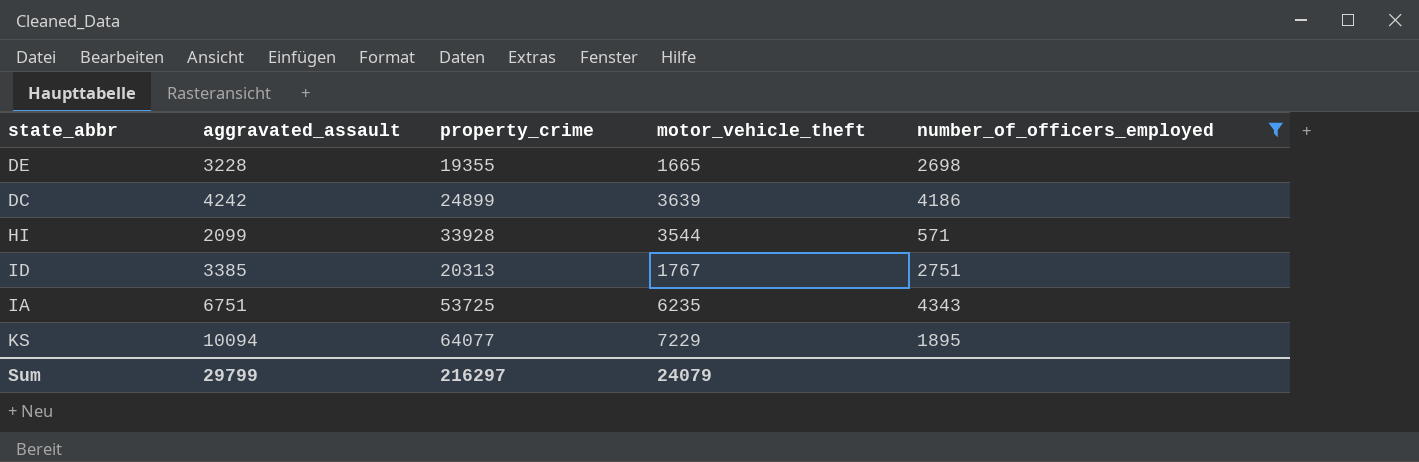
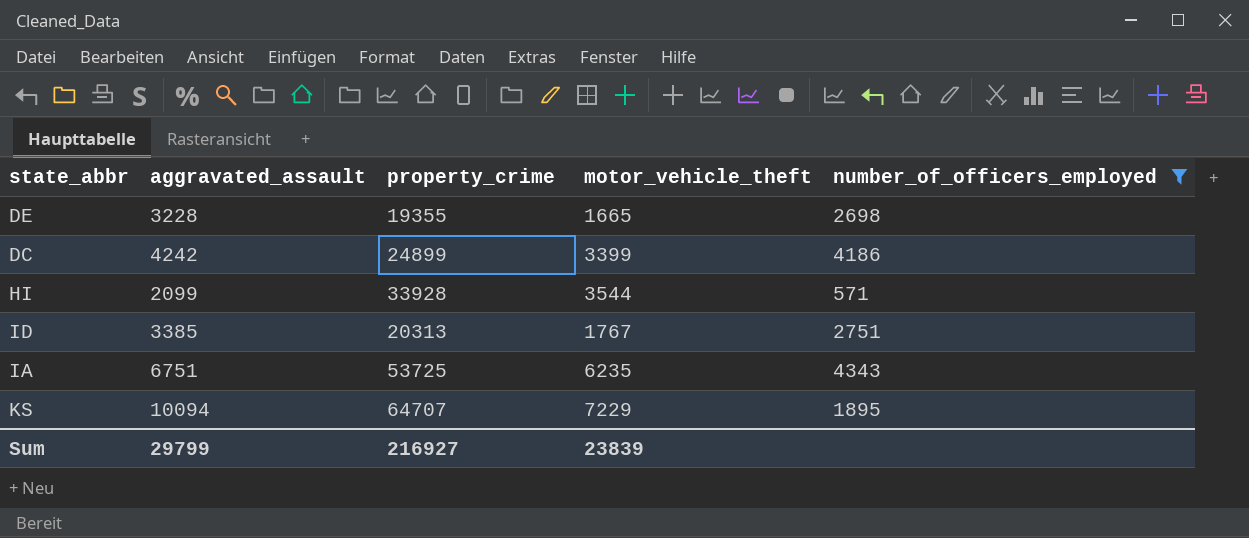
DC | motor_vehicle_theft: 3639 -> 3399
KS | property_crime: 64077 -> 64707
Sum | property_crime: 216297 -> 216927
Sum | motor_vehicle_theft: 24079 -> 23839

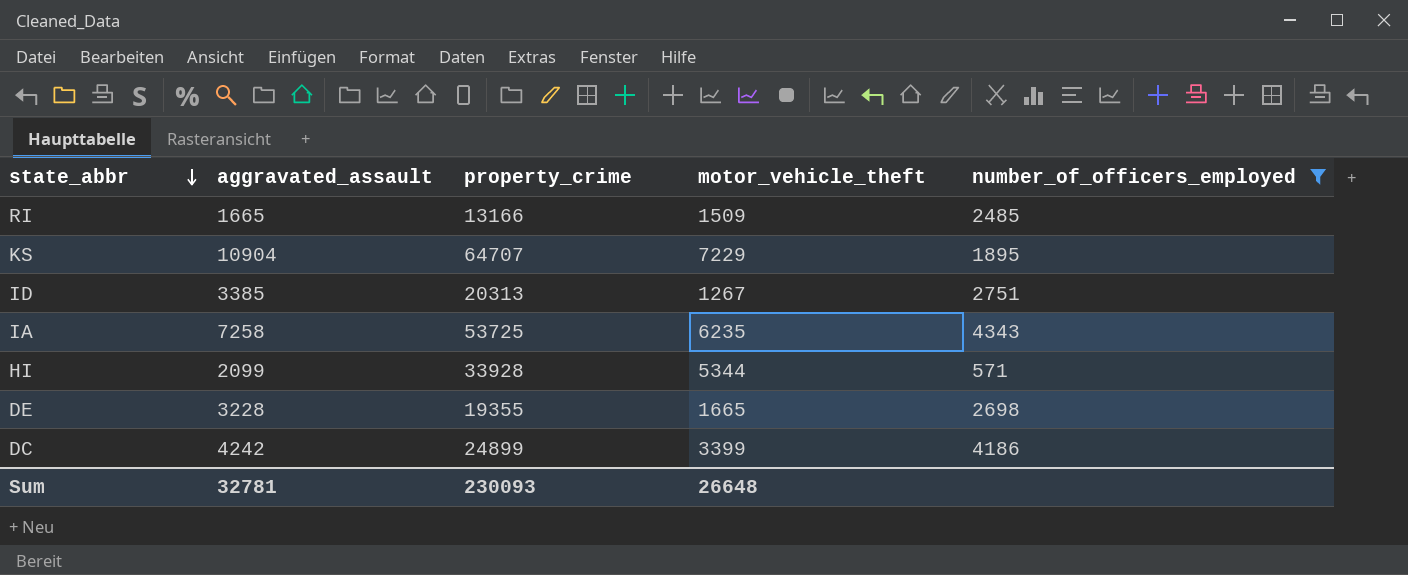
row order: none -> state_abbr descending
row RI: none -> 1665 | 13166 | 1509 | 2485
KS | aggravated_assault: 10094 -> 10904
ID | motor_vehicle_theft: 1767 -> 1267
IA | aggravated_assault: 6751 -> 7258
HI | motor_vehicle_theft: 3544 -> 5344
Sum | aggravated_assault: 29799 -> 32781
Sum | property_crime: 216927 -> 230093
Sum | motor_vehicle_theft: 23839 -> 26648

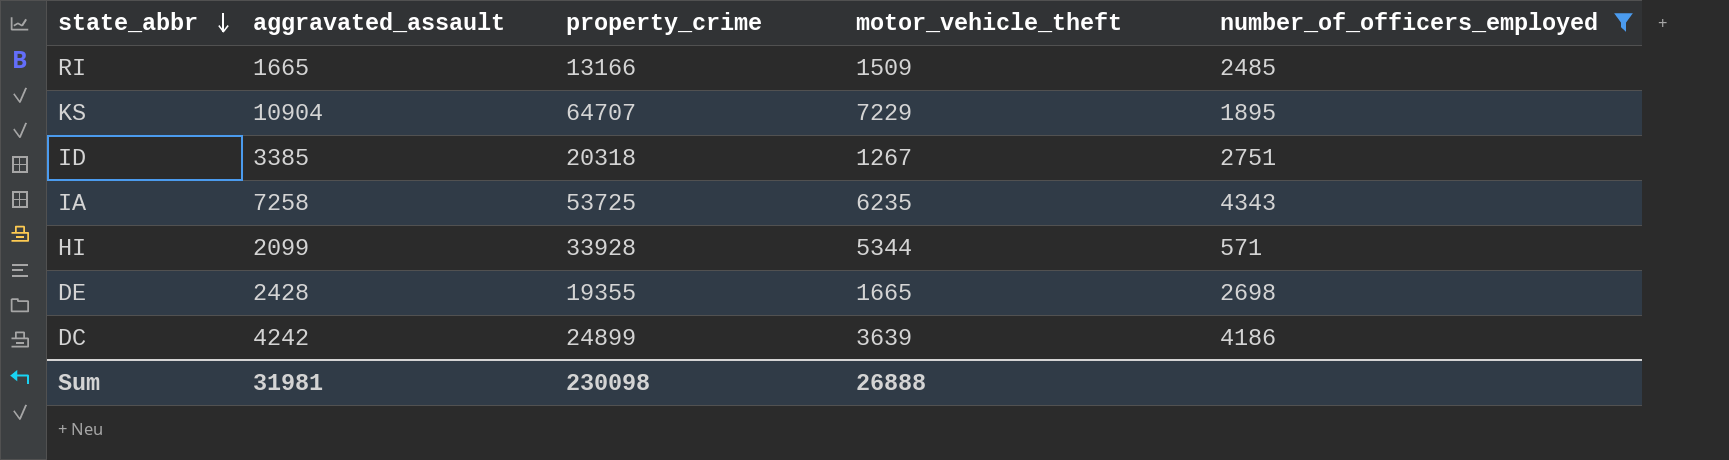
ID | property_crime: 20313 -> 20318
DE | aggravated_assault: 3228 -> 2428
DC | motor_vehicle_theft: 3399 -> 3639
Sum | aggravated_assault: 32781 -> 31981
Sum | property_crime: 230093 -> 230098
Sum | motor_vehicle_theft: 26648 -> 26888

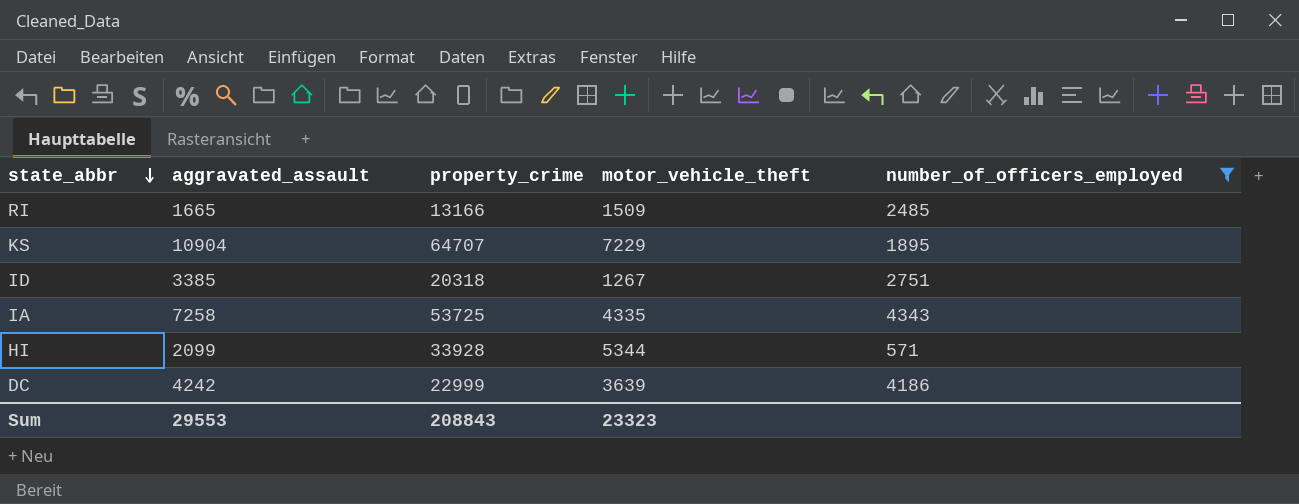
row DE: 2428 | 19355 | 1665 | 2698 -> none
IA | motor_vehicle_theft: 6235 -> 4335
DC | property_crime: 24899 -> 22999
Sum | aggravated_assault: 31981 -> 29553
Sum | property_crime: 230098 -> 208843
Sum | motor_vehicle_theft: 26888 -> 23323

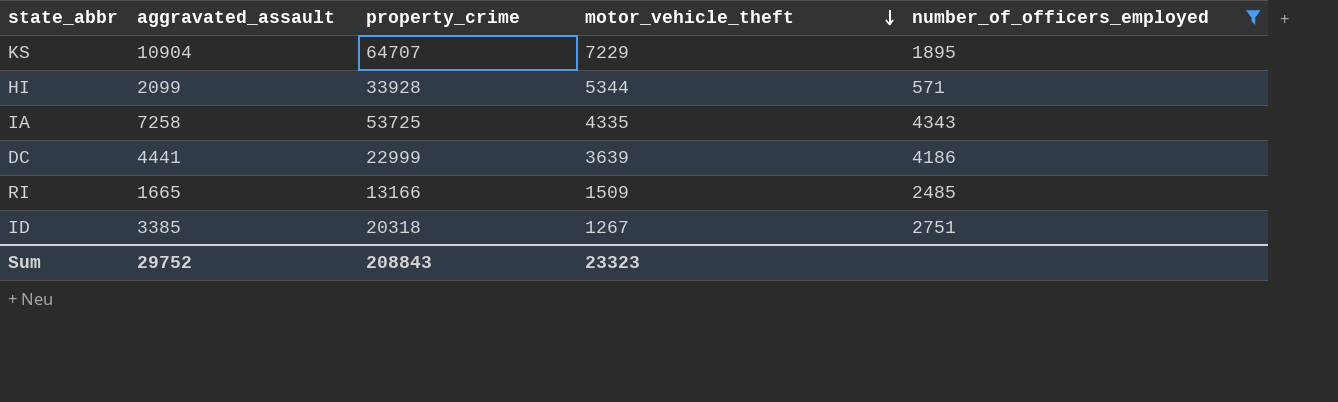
row order: state_abbr descending -> motor_vehicle_theft descending
DC | aggravated_assault: 4242 -> 4441
Sum | aggravated_assault: 29553 -> 29752

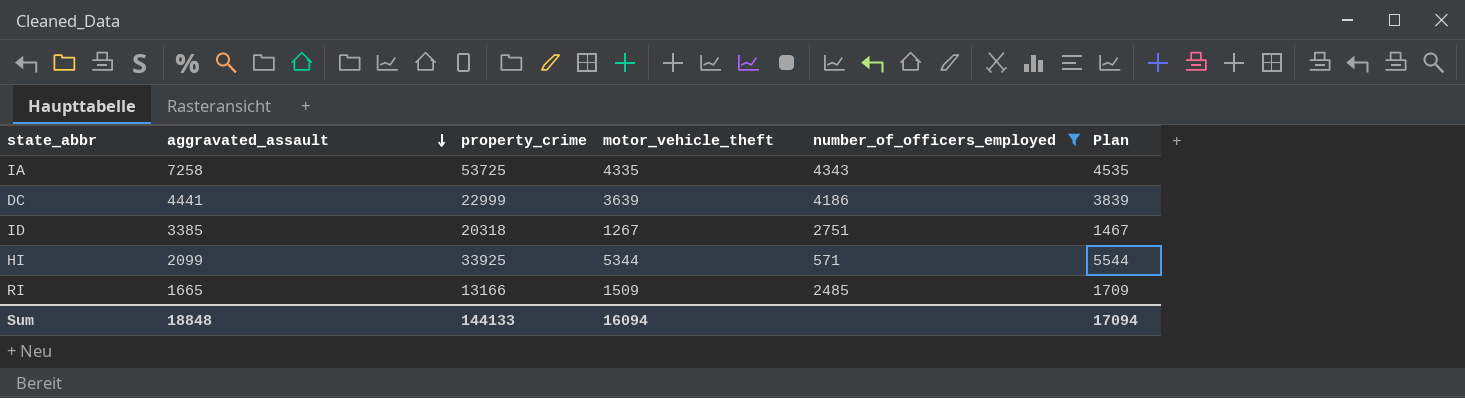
row order: motor_vehicle_theft descending -> aggravated_assault descending
column Plan | formula: none -> [motor_vehicle_theft] + 200
row KS: 10904 | 64707 | 7229 | 1895 -> none
HI | property_crime: 33928 -> 33925
Sum | aggravated_assault: 29752 -> 18848
Sum | property_crime: 208843 -> 144133
Sum | motor_vehicle_theft: 23323 -> 16094

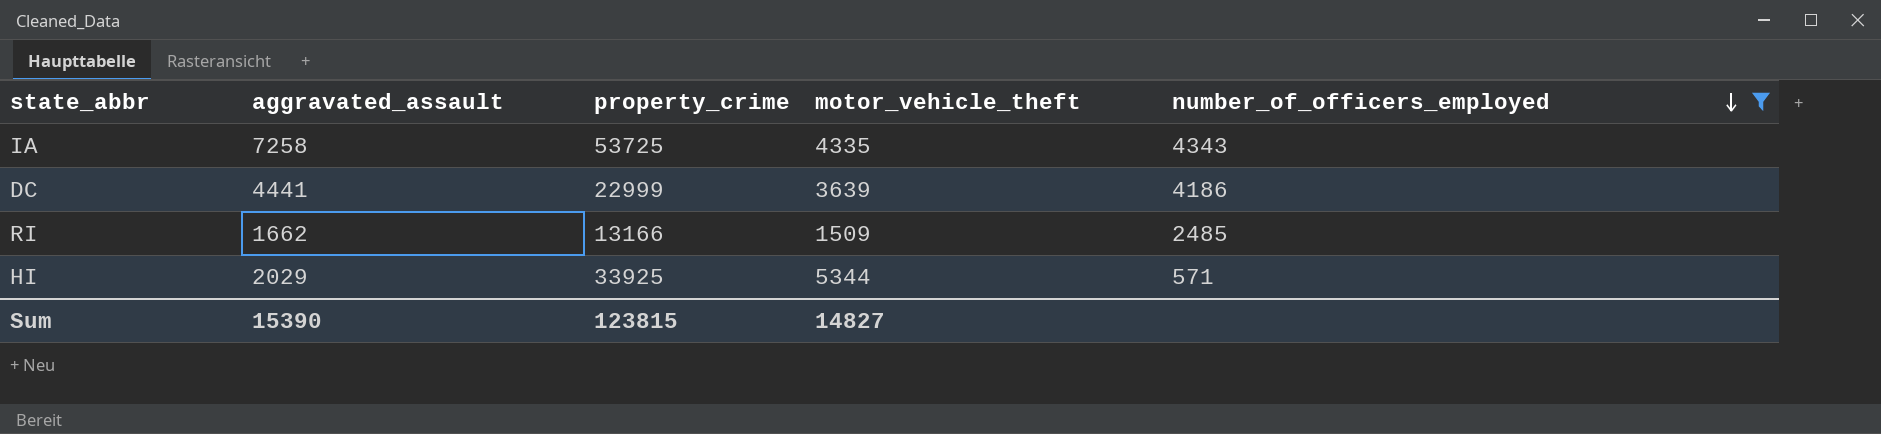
row order: aggravated_assault descending -> number_of_officers_employed descending
column Plan | formula: [motor_vehicle_theft] + 200 -> none
row ID: 3385 | 20318 | 1267 | 2751 | 1467 -> none
RI | aggravated_assault: 1665 -> 1662
HI | aggravated_assault: 2099 -> 2029
Sum | aggravated_assault: 18848 -> 15390
Sum | property_crime: 144133 -> 123815
Sum | motor_vehicle_theft: 16094 -> 14827

